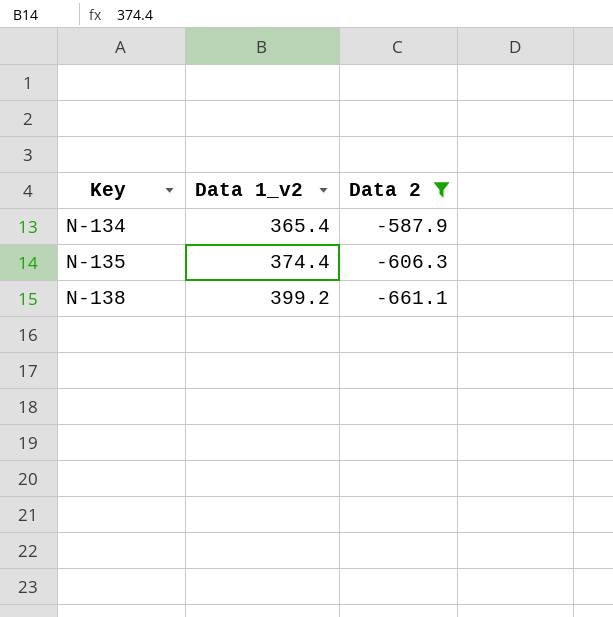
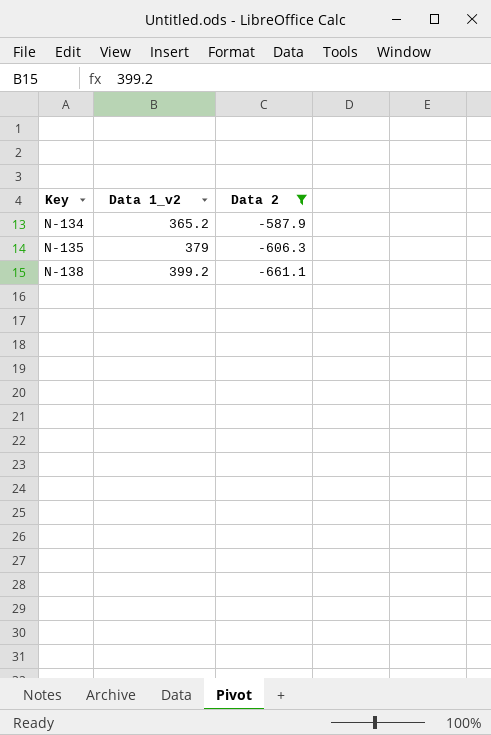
N-134 | Data 1_v2: 365.4 -> 365.2
N-135 | Data 1_v2: 374.4 -> 379

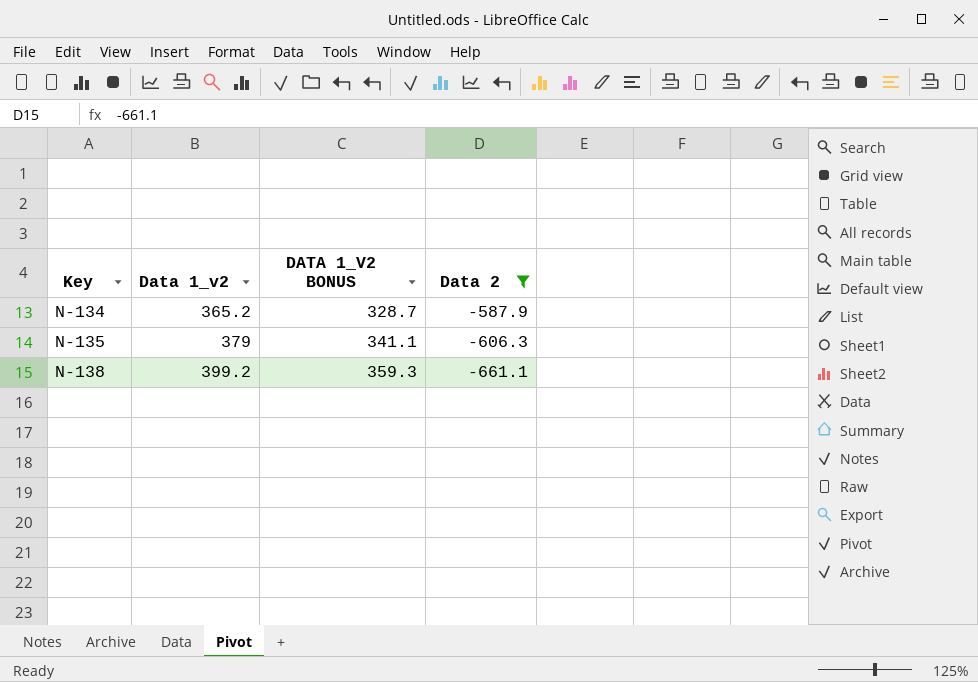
column DATA 1_V2 BONUS | formula: none -> [Data 1_v2] * 0.9

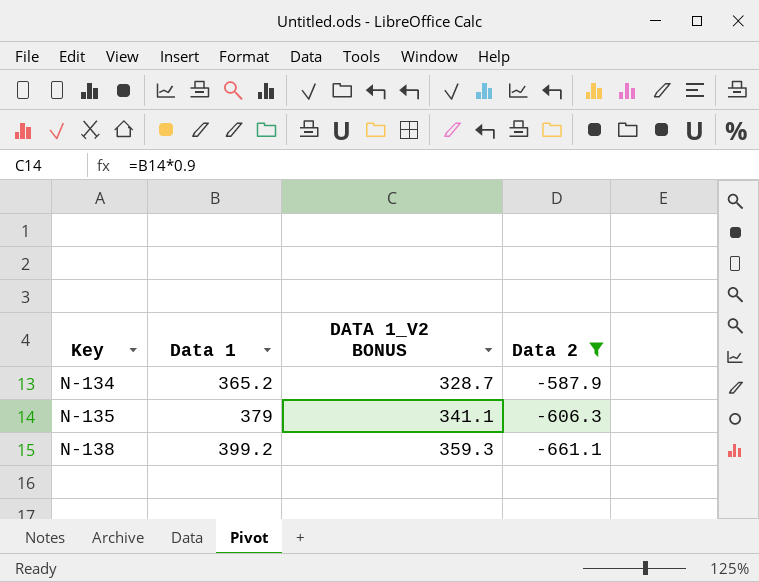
column name: Data 1_v2 -> Data 1

